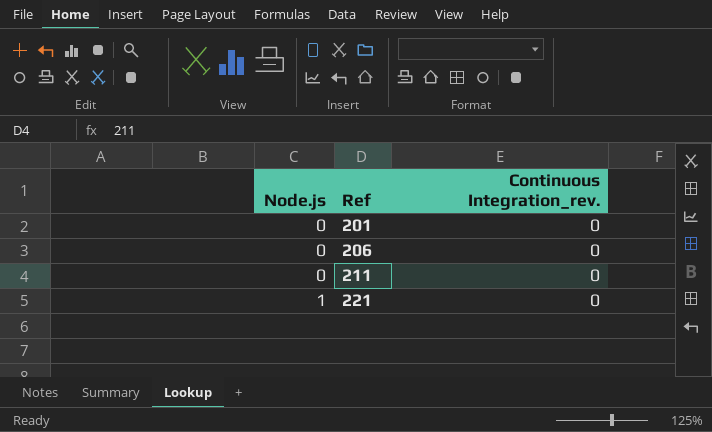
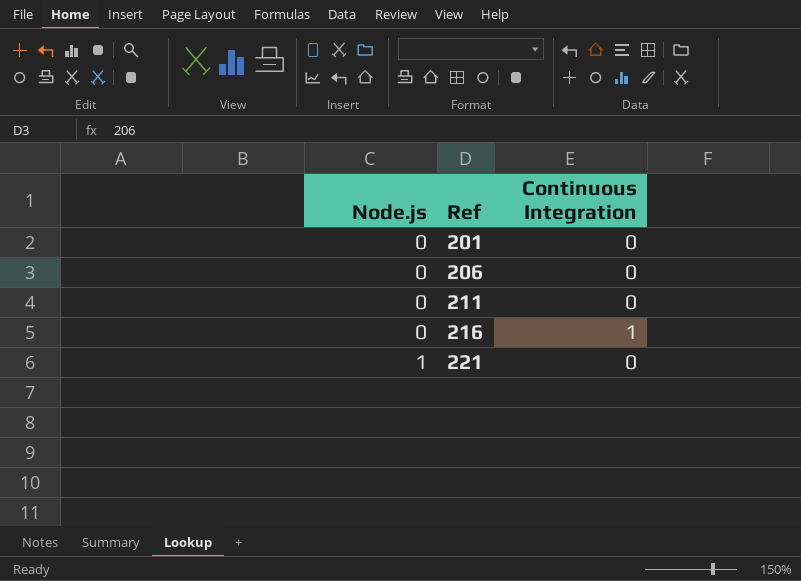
column name: Continuous Integration_rev. -> Continuous Integration
row 216: none -> 0 | 1

